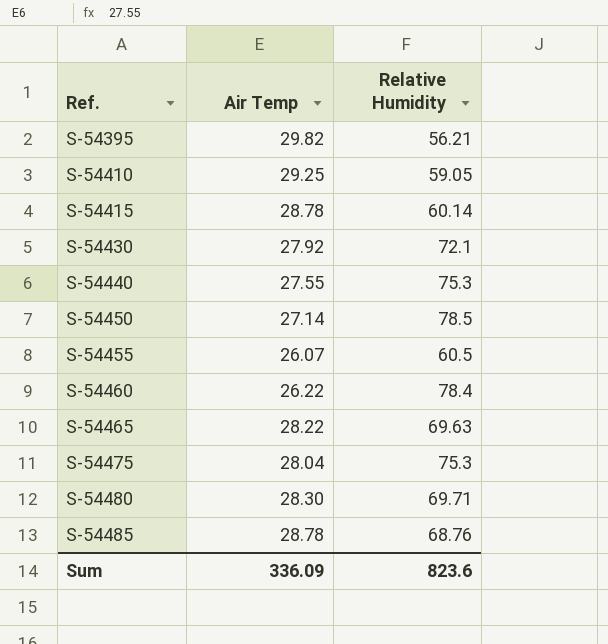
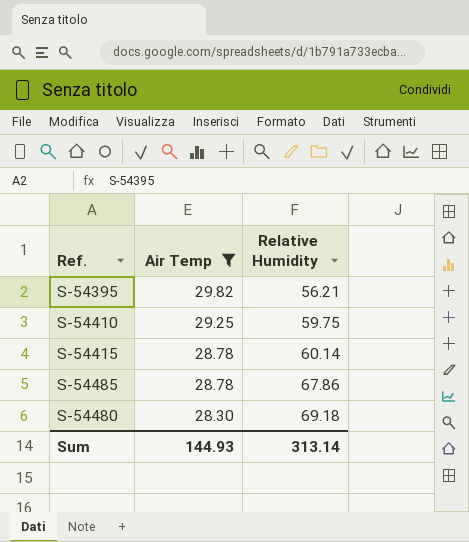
filter: none -> Air Temp >= 28.30
row order: Ref. ascending -> Air Temp descending
S-54410 | Relative Humidity: 59.05 -> 59.75
S-54485 | Relative Humidity: 68.76 -> 67.86
S-54480 | Relative Humidity: 69.71 -> 69.18
Sum | Air Temp: 336.09 -> 144.93
Sum | Relative Humidity: 823.6 -> 313.14

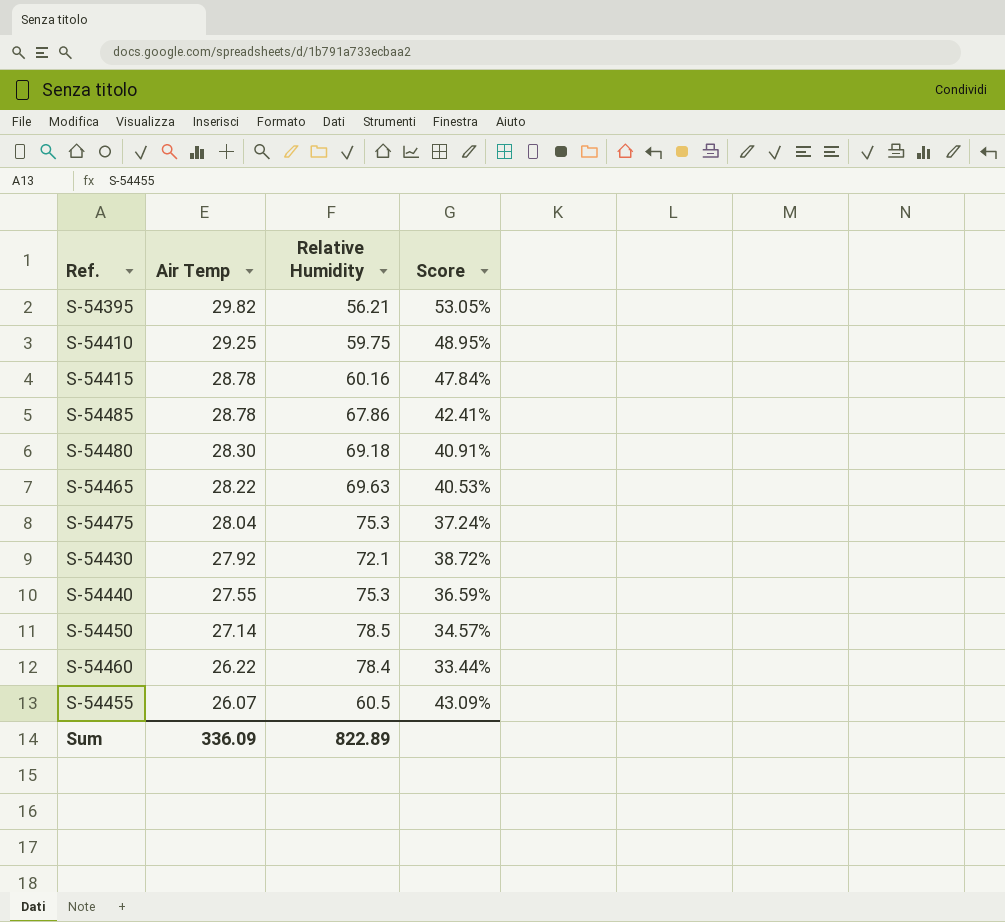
filter: Air Temp >= 28.30 -> none
column Score | formula: none -> [Air Temp] / [Relative Humidity]
S-54415 | Relative Humidity: 60.14 -> 60.16
Sum | Air Temp: 144.93 -> 336.09
Sum | Relative Humidity: 313.14 -> 822.89

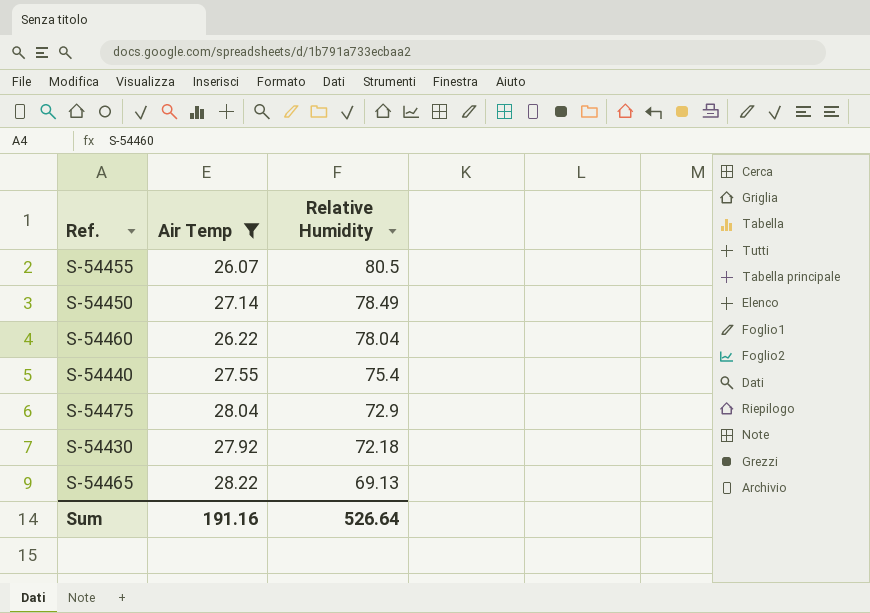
filter: none -> Air Temp <= 28.22
row order: Air Temp descending -> Relative Humidity descending
column Score | formula: [Air Temp] / [Relative Humidity] -> none
S-54455 | Relative Humidity: 60.5 -> 80.5
S-54450 | Relative Humidity: 78.5 -> 78.49
S-54460 | Relative Humidity: 78.4 -> 78.04
S-54440 | Relative Humidity: 75.3 -> 75.4
S-54475 | Relative Humidity: 75.3 -> 72.9
S-54430 | Relative Humidity: 72.1 -> 72.18
S-54465 | Relative Humidity: 69.63 -> 69.13
Sum | Air Temp: 336.09 -> 191.16
Sum | Relative Humidity: 822.89 -> 526.64

